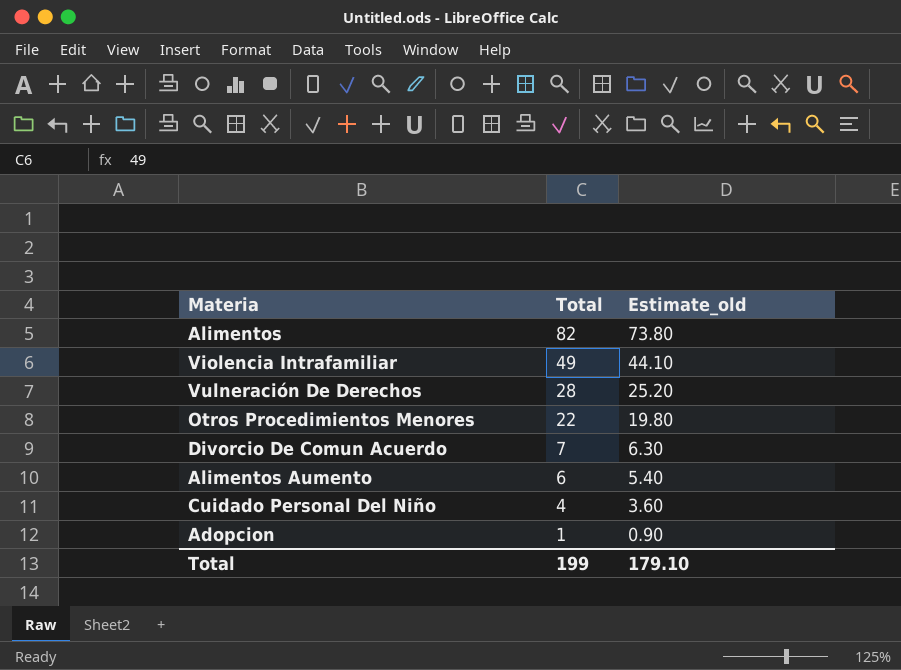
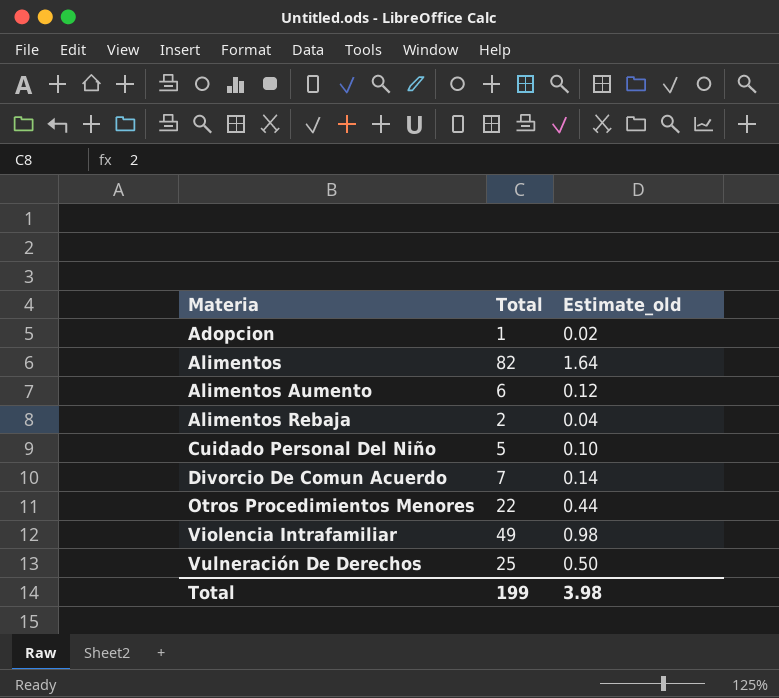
row order: Total descending -> Materia ascending
column Estimate_old | formula: [Total] * 0.9 -> [Total] * 0.02
row Alimentos Rebaja: none -> 2 | 0.04
Cuidado Personal Del Niño | Total: 4 -> 5
Vulneración De Derechos | Total: 28 -> 25
Total | Estimate_old: 179.10 -> 3.98

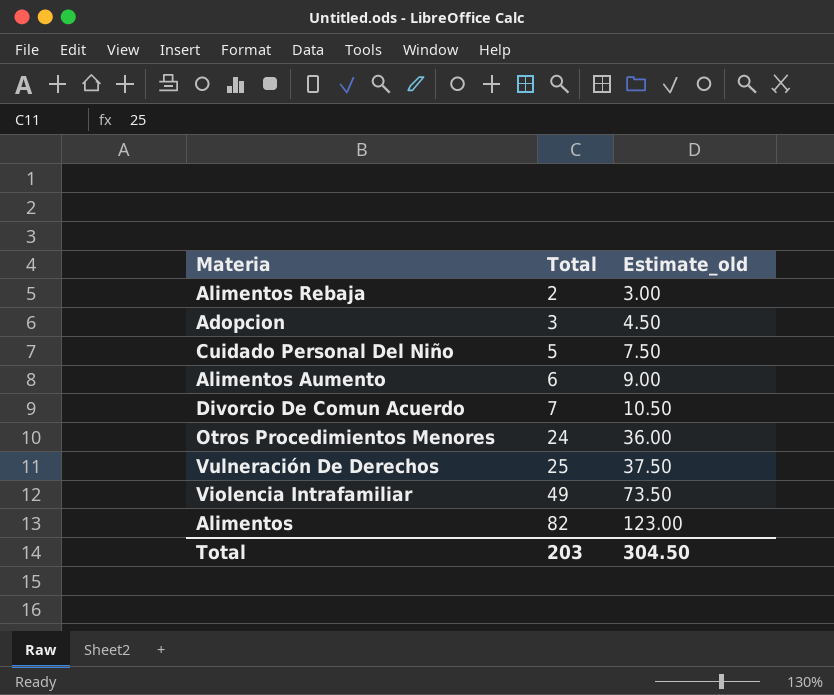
row order: Materia ascending -> Total ascending
column Estimate_old | formula: [Total] * 0.02 -> [Total] * 1.5
Adopcion | Total: 1 -> 3
Otros Procedimientos Menores | Total: 22 -> 24
Total | Total: 199 -> 203
Total | Estimate_old: 3.98 -> 304.50

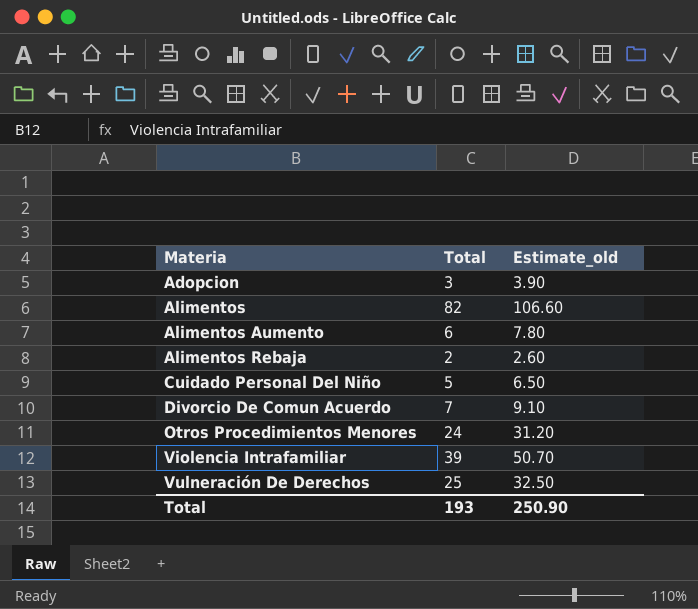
row order: Total ascending -> Materia ascending
column Estimate_old | formula: [Total] * 1.5 -> [Total] * 1.3
Violencia Intrafamiliar | Total: 49 -> 39
Total | Total: 203 -> 193
Total | Estimate_old: 304.50 -> 250.90

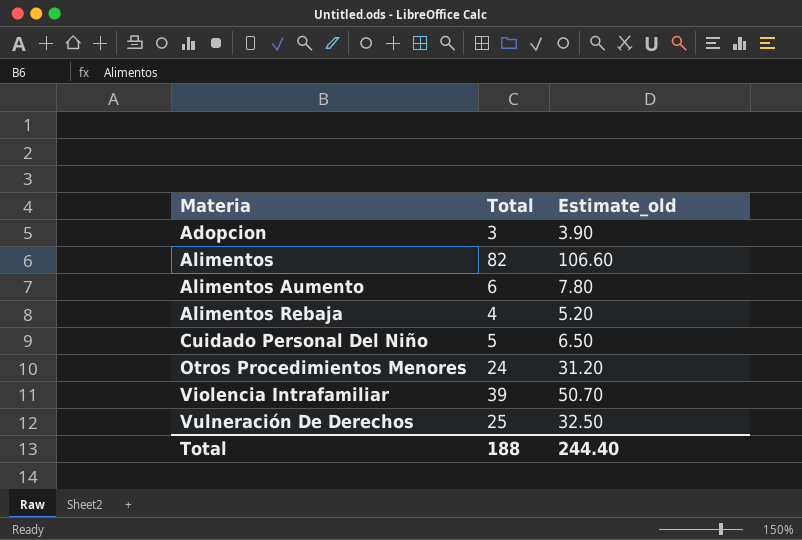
row Divorcio De Comun Acuerdo: 7 | 9.10 -> none
Alimentos Rebaja | Total: 2 -> 4
Alimentos Rebaja | Estimate_old: 2.60 -> 5.20
Total | Total: 193 -> 188
Total | Estimate_old: 250.90 -> 244.40

